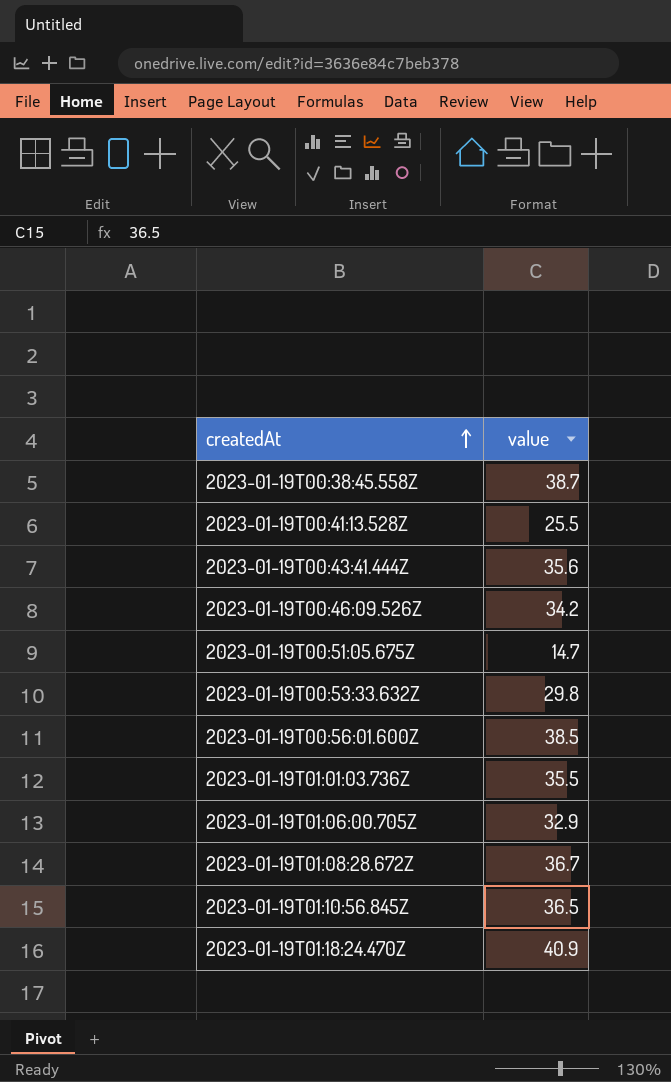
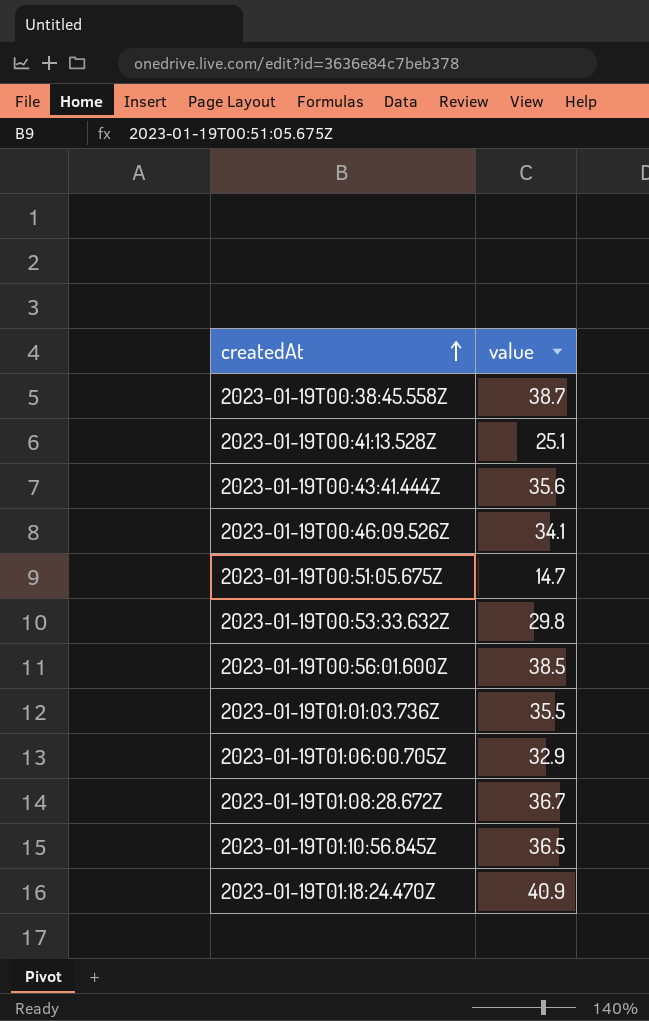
2023-01-19T00:41:13.528Z | value: 25.5 -> 25.1
2023-01-19T00:46:09.526Z | value: 34.2 -> 34.1

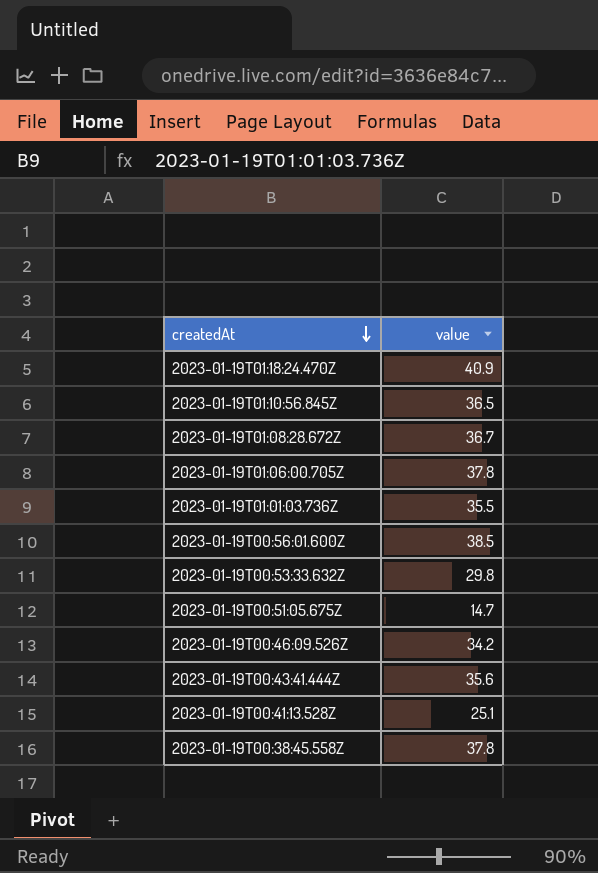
row order: createdAt ascending -> createdAt descending
2023-01-19T01:06:00.705Z | value: 32.9 -> 37.8
2023-01-19T00:46:09.526Z | value: 34.1 -> 34.2
2023-01-19T00:38:45.558Z | value: 38.7 -> 37.8

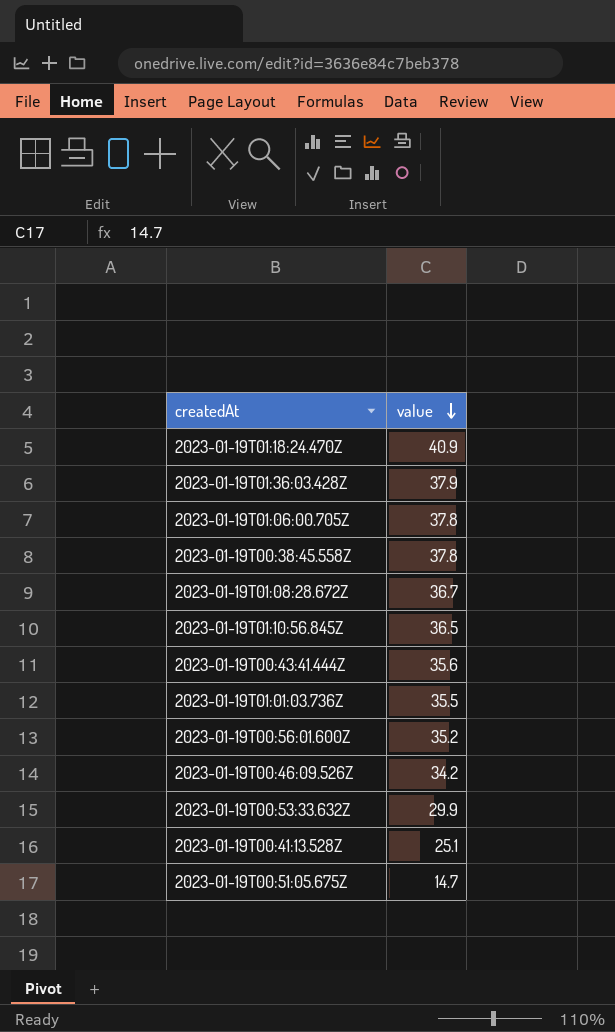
row order: createdAt descending -> value descending
row 2023-01-19T01:36:03.428Z: none -> 37.9
2023-01-19T00:56:01.600Z | value: 38.5 -> 35.2
2023-01-19T00:53:33.632Z | value: 29.8 -> 29.9

